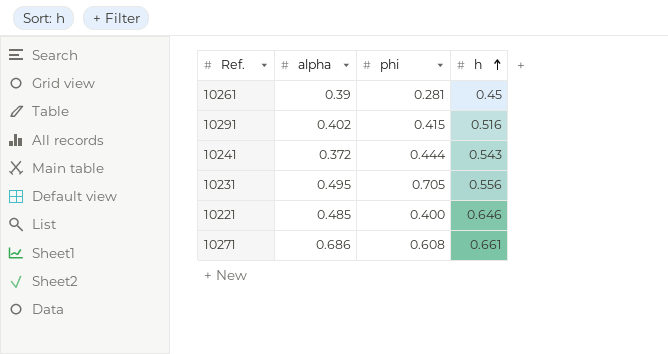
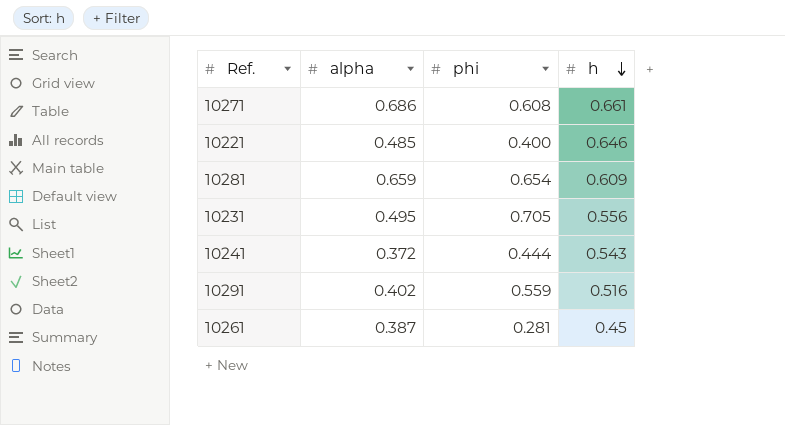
row order: h ascending -> h descending
row 10281: none -> 0.659 | 0.654 | 0.609
10291 | phi: 0.415 -> 0.559
10261 | alpha: 0.39 -> 0.387

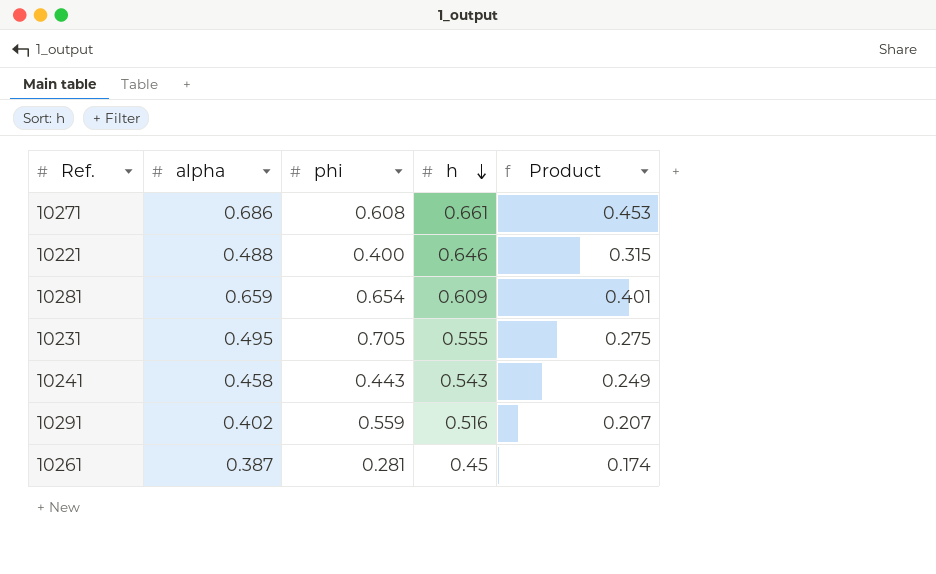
column Product | formula: none -> [alpha] * [h]
10221 | alpha: 0.485 -> 0.488
10231 | h: 0.556 -> 0.555
10241 | alpha: 0.372 -> 0.458
10241 | phi: 0.444 -> 0.443

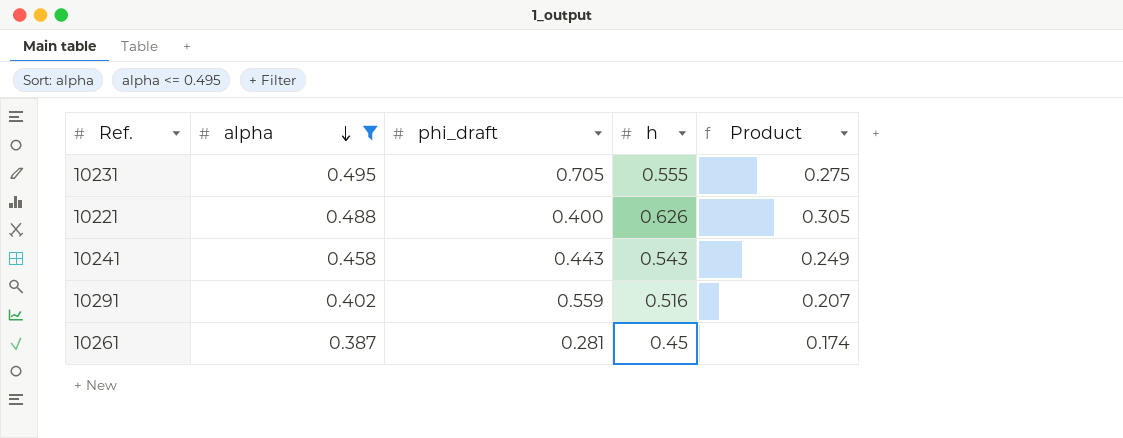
filter: none -> alpha <= 0.495
row order: h descending -> alpha descending
column name: phi -> phi_draft
10221 | h: 0.646 -> 0.626
10221 | Product: 0.315 -> 0.305

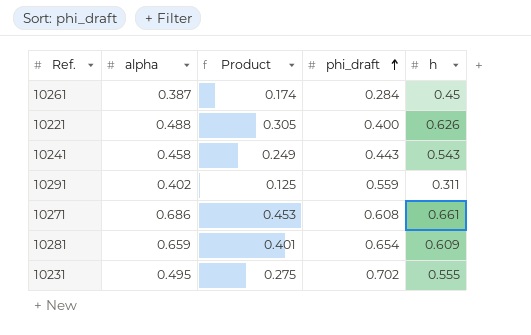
filter: alpha <= 0.495 -> none
row order: alpha descending -> phi_draft ascending
column Product | position: 5 -> 3
10261 | phi_draft: 0.281 -> 0.284
10291 | Product: 0.207 -> 0.125
10291 | h: 0.516 -> 0.311
10231 | phi_draft: 0.705 -> 0.702

